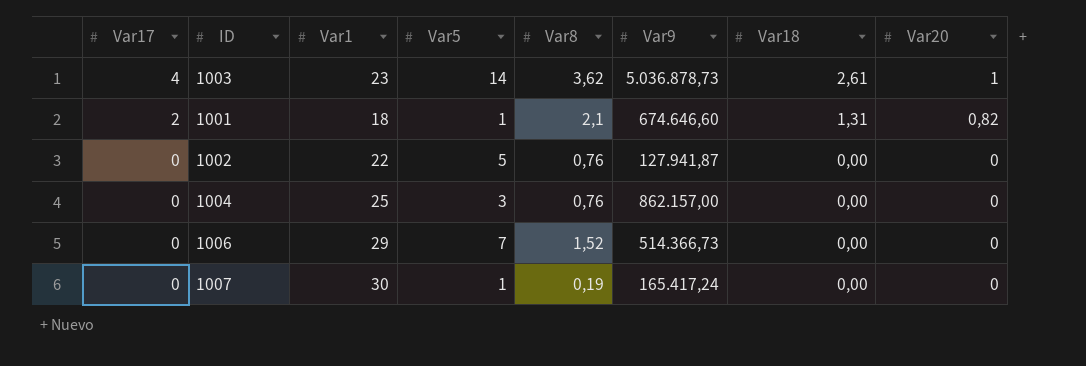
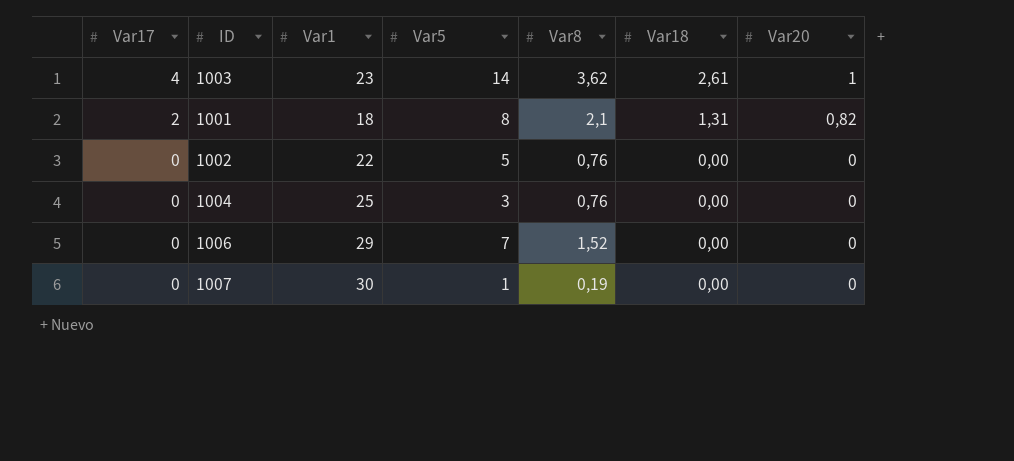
column Var9 | position: 6 -> none
1001 | Var5: 1 -> 8

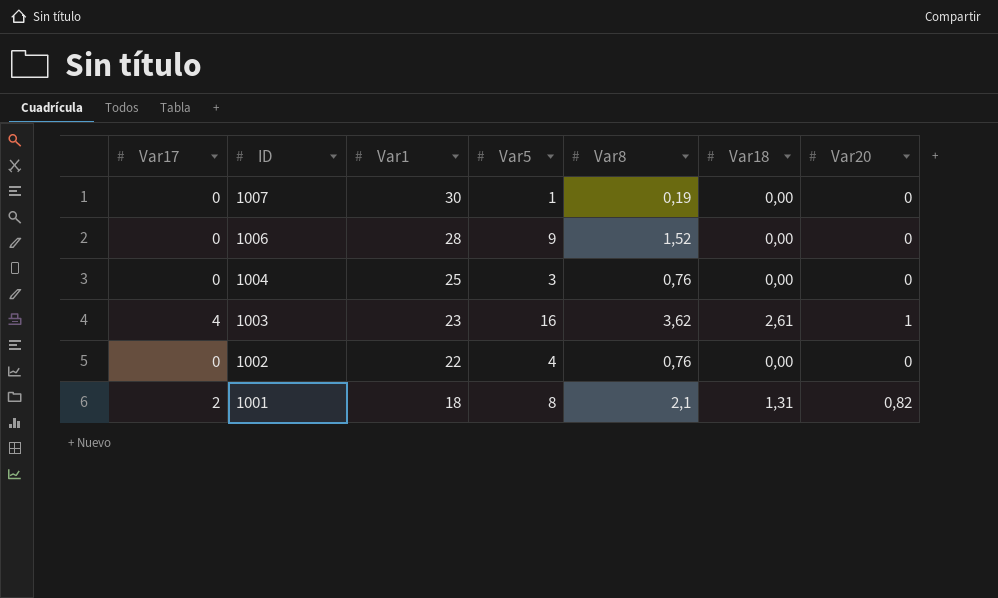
row order: Var17 descending -> ID descending
1006 | Var1: 29 -> 28
1006 | Var5: 7 -> 9
1003 | Var5: 14 -> 16
1002 | Var5: 5 -> 4

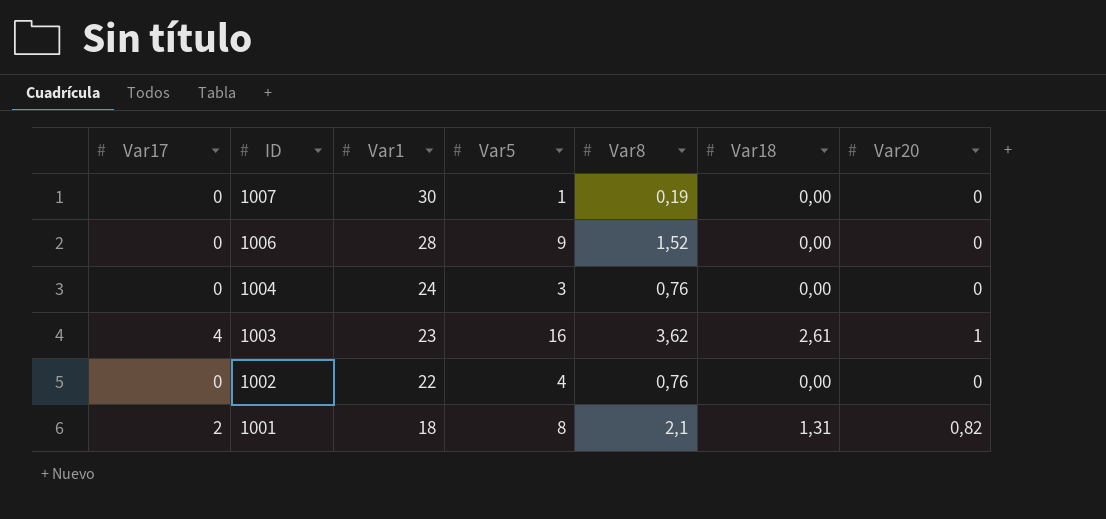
1004 | Var1: 25 -> 24

